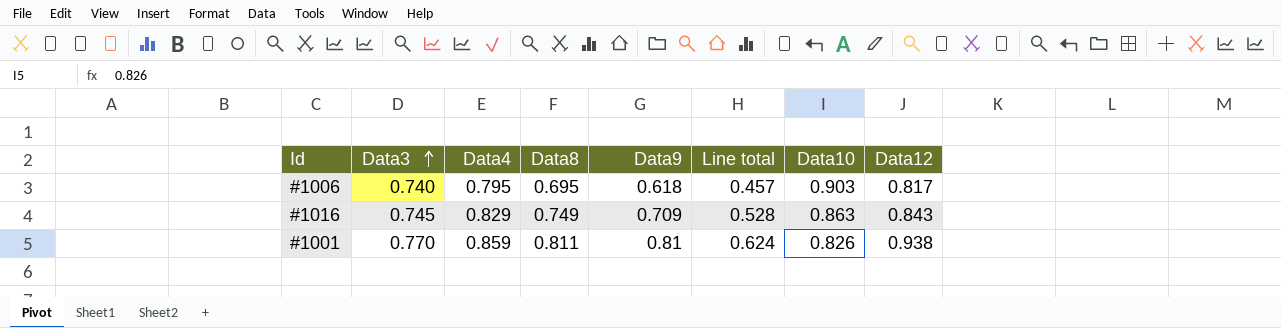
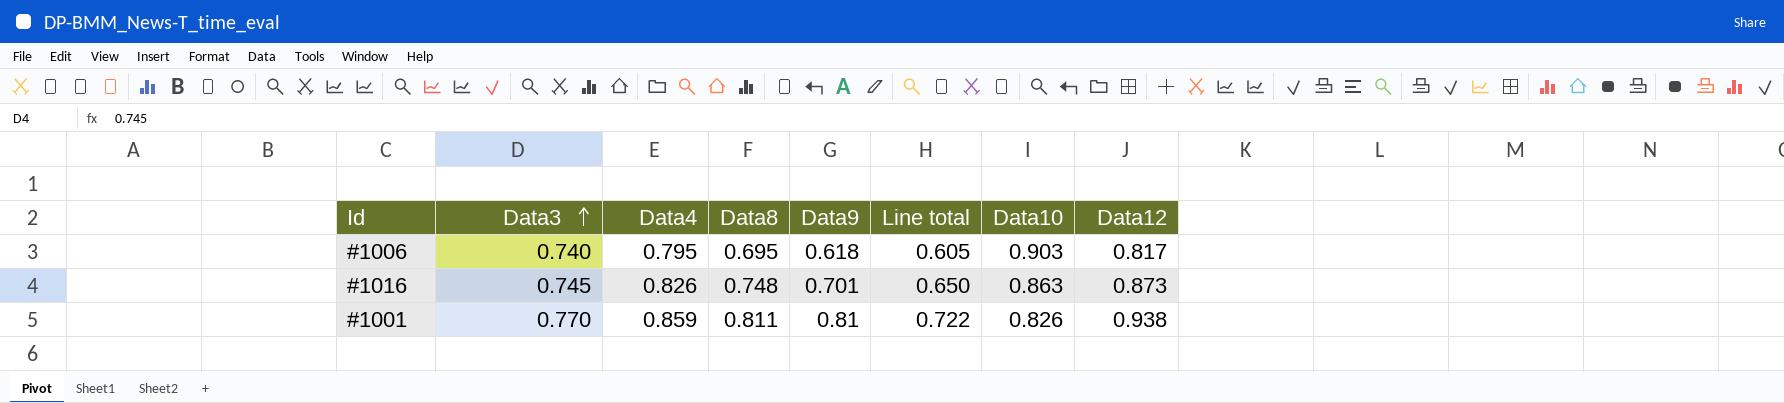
column Line total | formula: [Data3] * [Data9] -> [Data3] * [Data12]
#1016 | Data4: 0.829 -> 0.826
#1016 | Data8: 0.749 -> 0.748
#1016 | Data9: 0.709 -> 0.701
#1016 | Data12: 0.843 -> 0.873

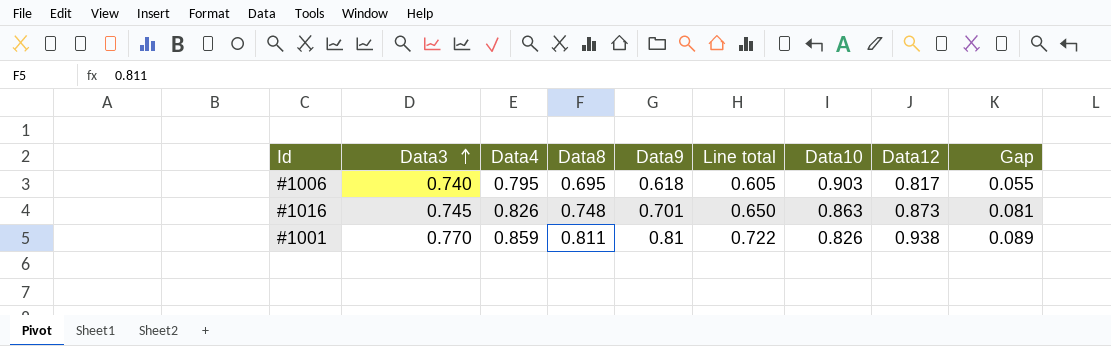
column Gap | formula: none -> [Data4] - [Data3]

